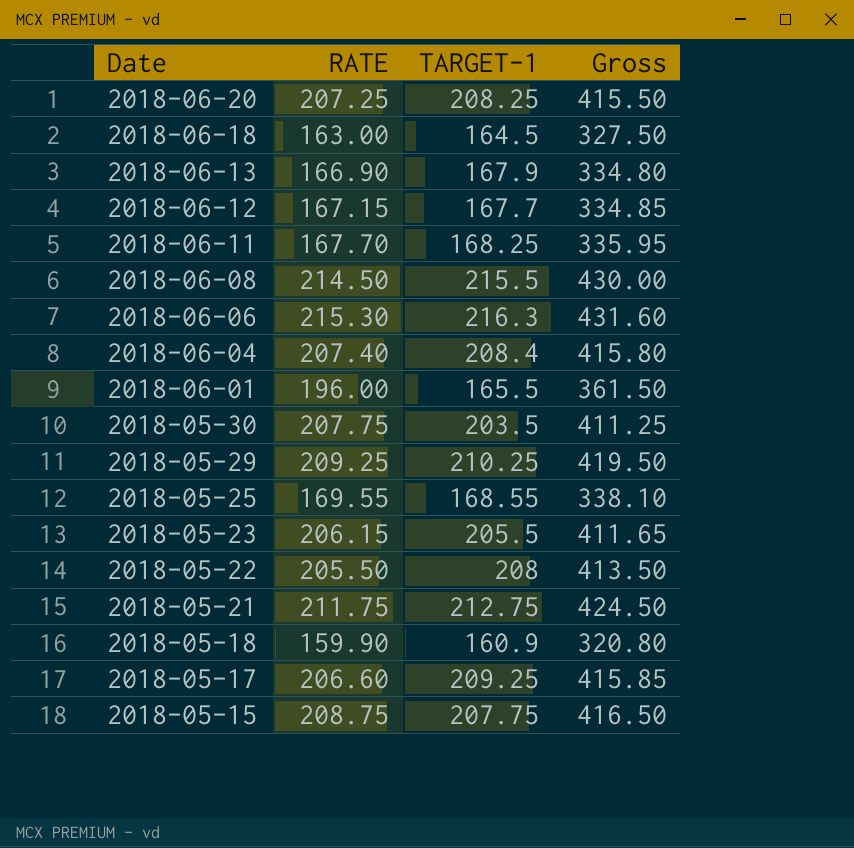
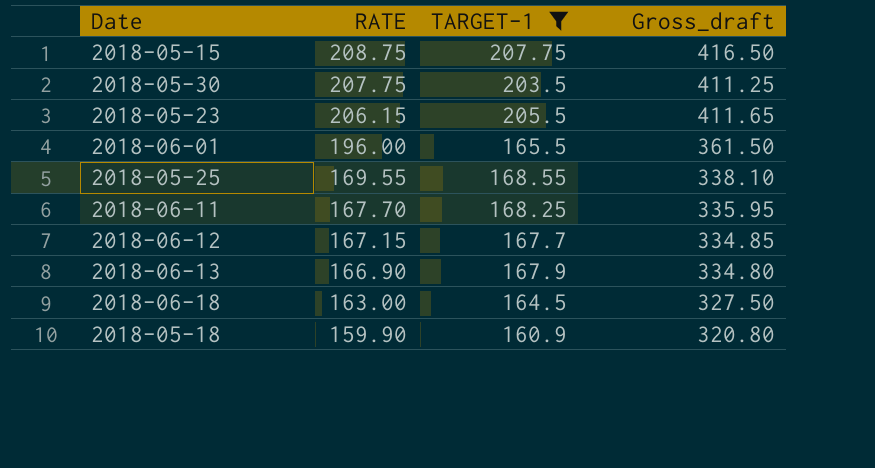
filter: none -> TARGET-1 <= 207.75
row order: Date descending -> RATE descending
column name: Gross -> Gross_draft

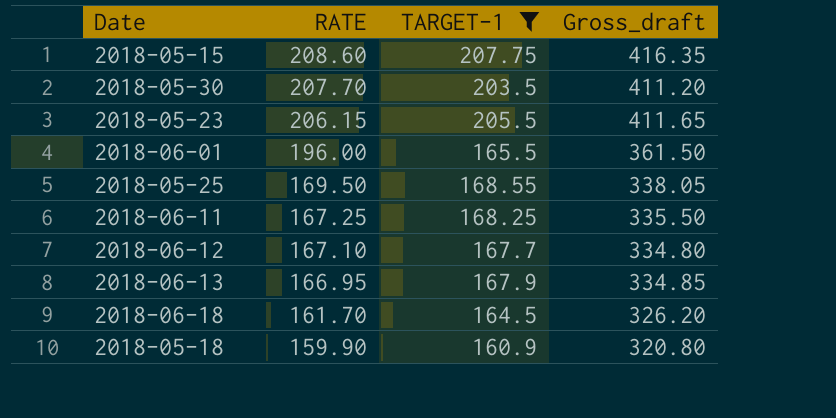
2018-05-15 | RATE: 208.75 -> 208.60
2018-05-15 | Gross_draft: 416.50 -> 416.35
2018-05-30 | RATE: 207.75 -> 207.70
2018-05-30 | Gross_draft: 411.25 -> 411.20
2018-05-25 | RATE: 169.55 -> 169.50
2018-05-25 | Gross_draft: 338.10 -> 338.05
2018-06-11 | RATE: 167.70 -> 167.25
2018-06-11 | Gross_draft: 335.95 -> 335.50
2018-06-12 | RATE: 167.15 -> 167.10
2018-06-12 | Gross_draft: 334.85 -> 334.80
2018-06-13 | RATE: 166.90 -> 166.95
2018-06-13 | Gross_draft: 334.80 -> 334.85
2018-06-18 | RATE: 163.00 -> 161.70
2018-06-18 | Gross_draft: 327.50 -> 326.20

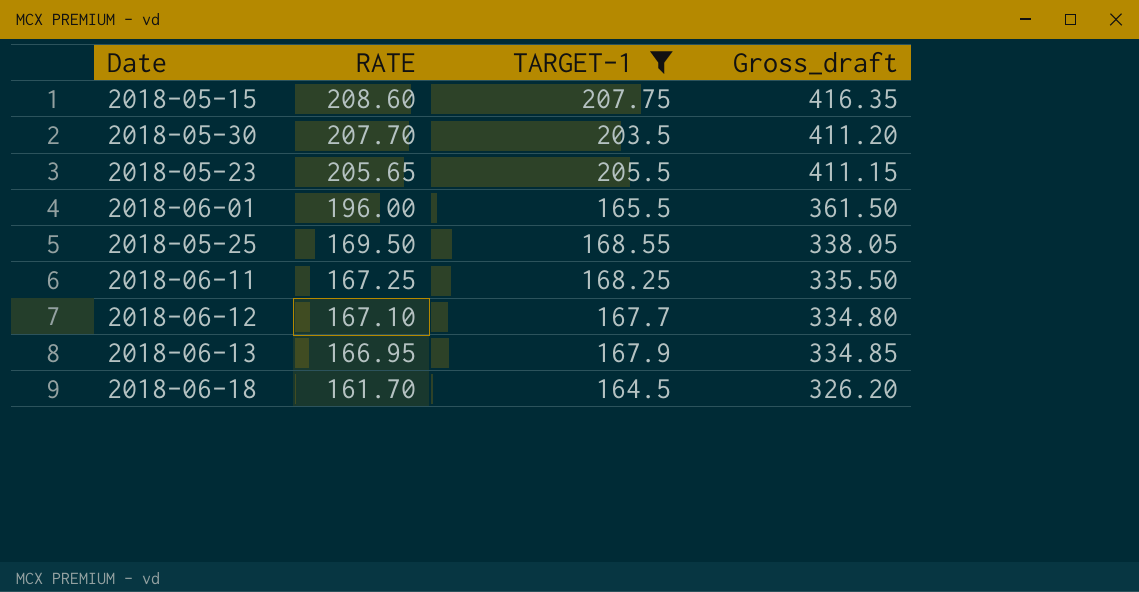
row 2018-05-18: 159.90 | 160.9 | 320.80 -> none
2018-05-23 | RATE: 206.15 -> 205.65
2018-05-23 | Gross_draft: 411.65 -> 411.15

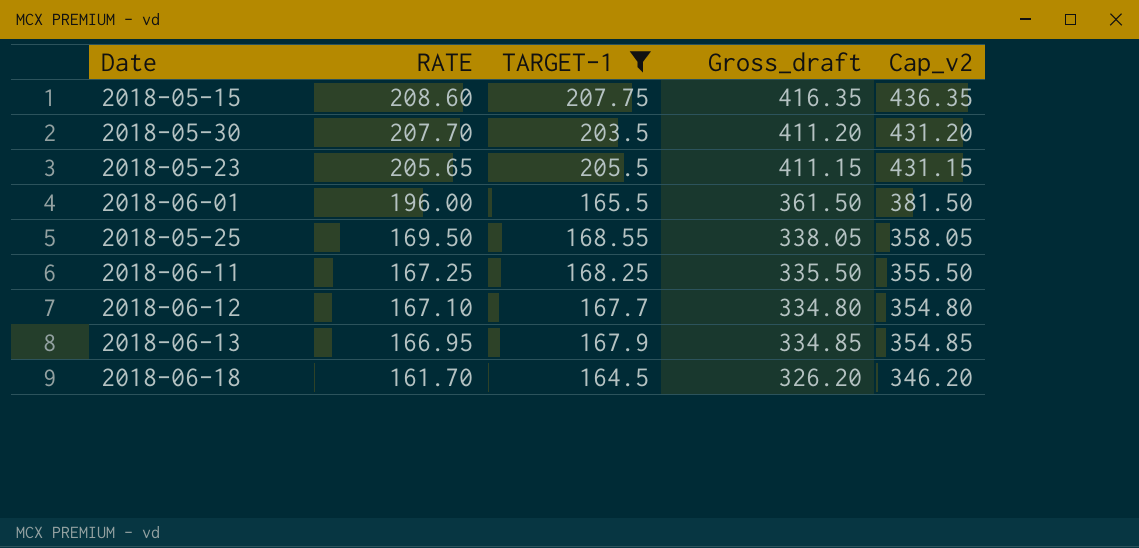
column Cap_v2 | formula: none -> [Gross_draft] + 20

